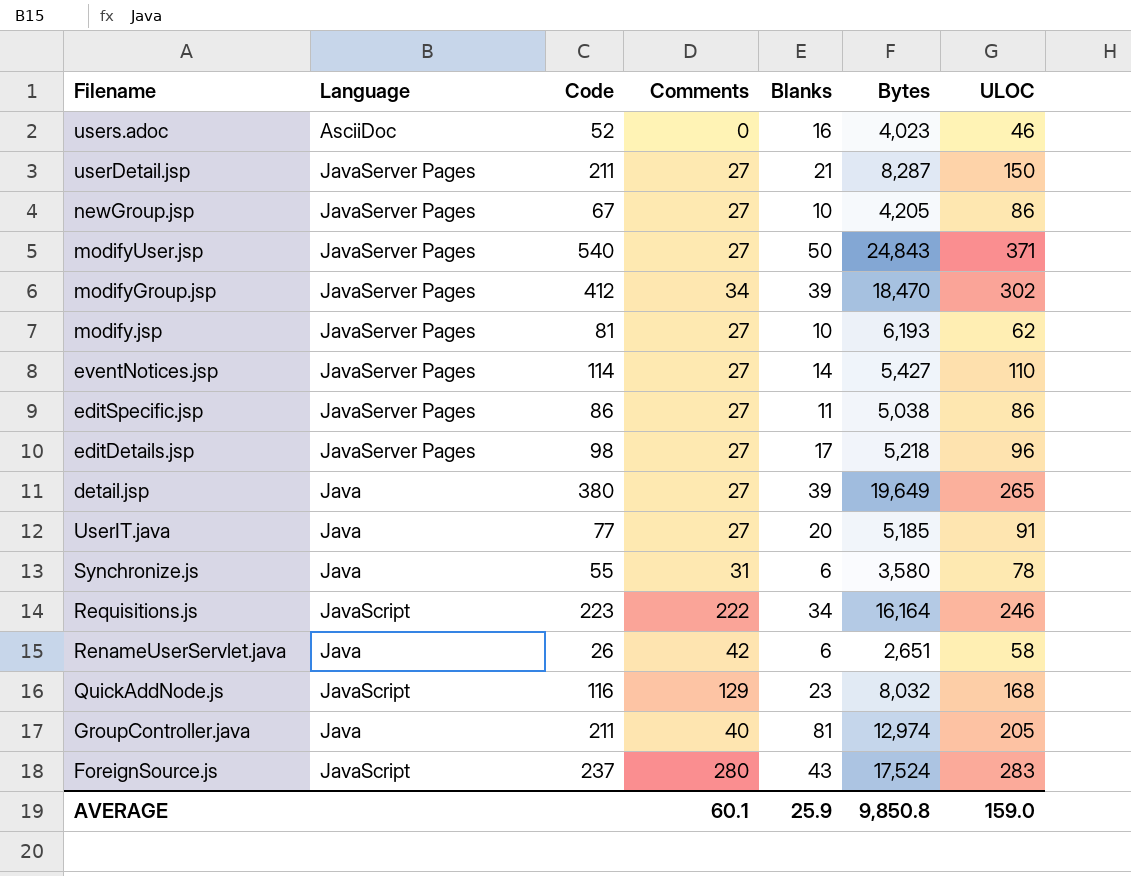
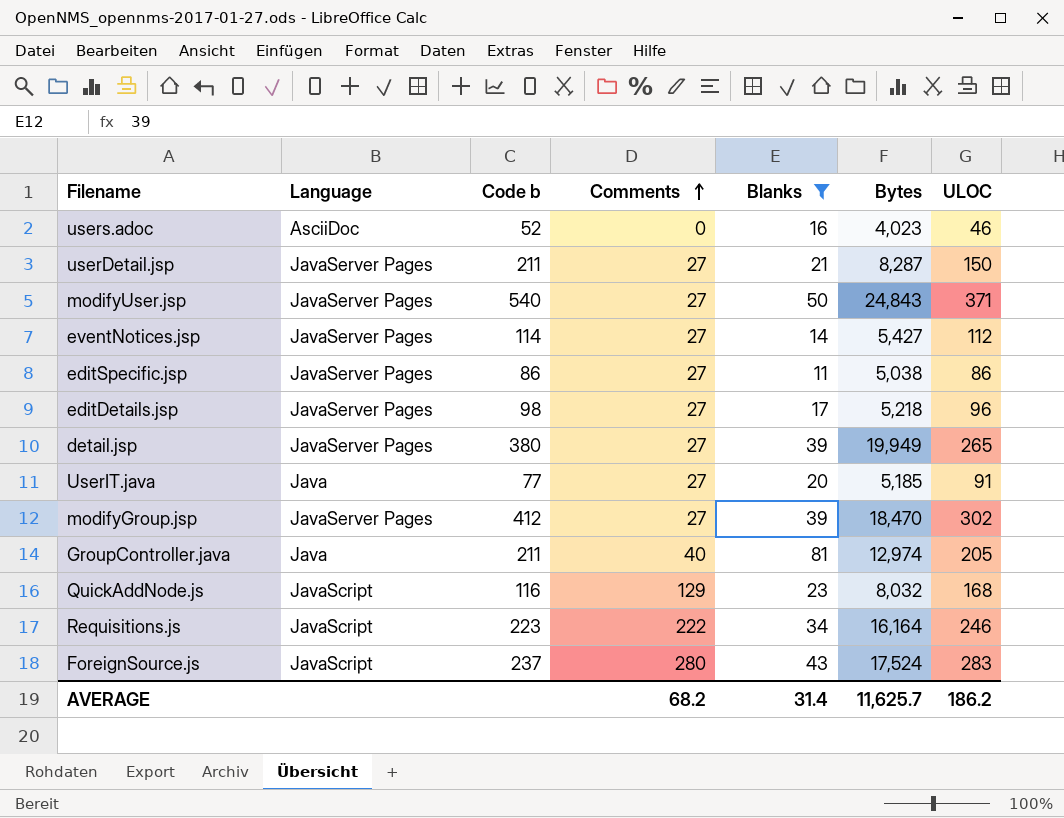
filter: none -> Blanks >= 11
row order: none -> Comments ascending
column name: Code -> Code b
eventNotices.jsp | ULOC: 110 -> 112
detail.jsp | Language: Java -> JavaServer Pages
detail.jsp | Bytes: 19,649 -> 19,949
modifyGroup.jsp | Comments: 34 -> 27
AVERAGE | Comments: 60.1 -> 68.2
AVERAGE | Blanks: 25.9 -> 31.4
AVERAGE | Bytes: 9,850.8 -> 11,625.7
AVERAGE | ULOC: 159.0 -> 186.2

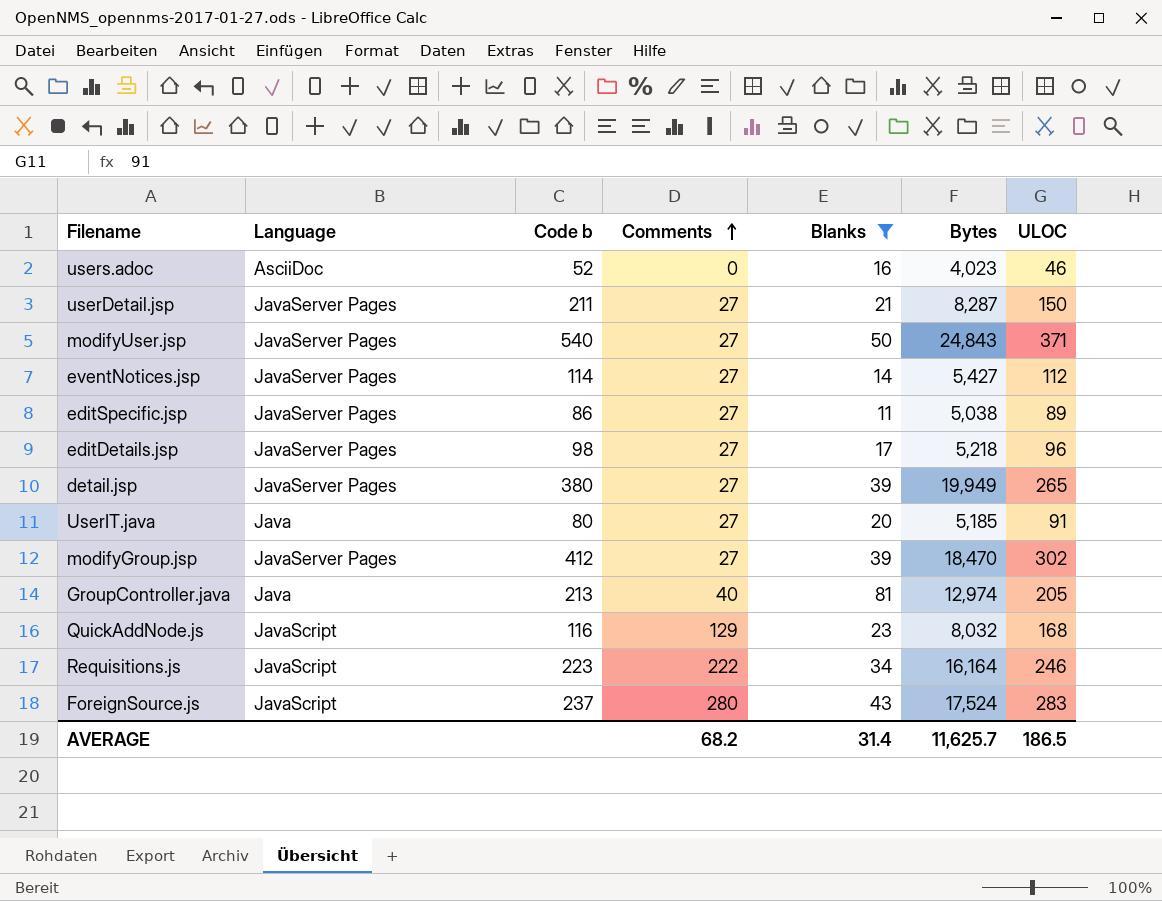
editSpecific.jsp | ULOC: 86 -> 89
UserIT.java | Code b: 77 -> 80
GroupController.java | Code b: 211 -> 213
AVERAGE | ULOC: 186.2 -> 186.5

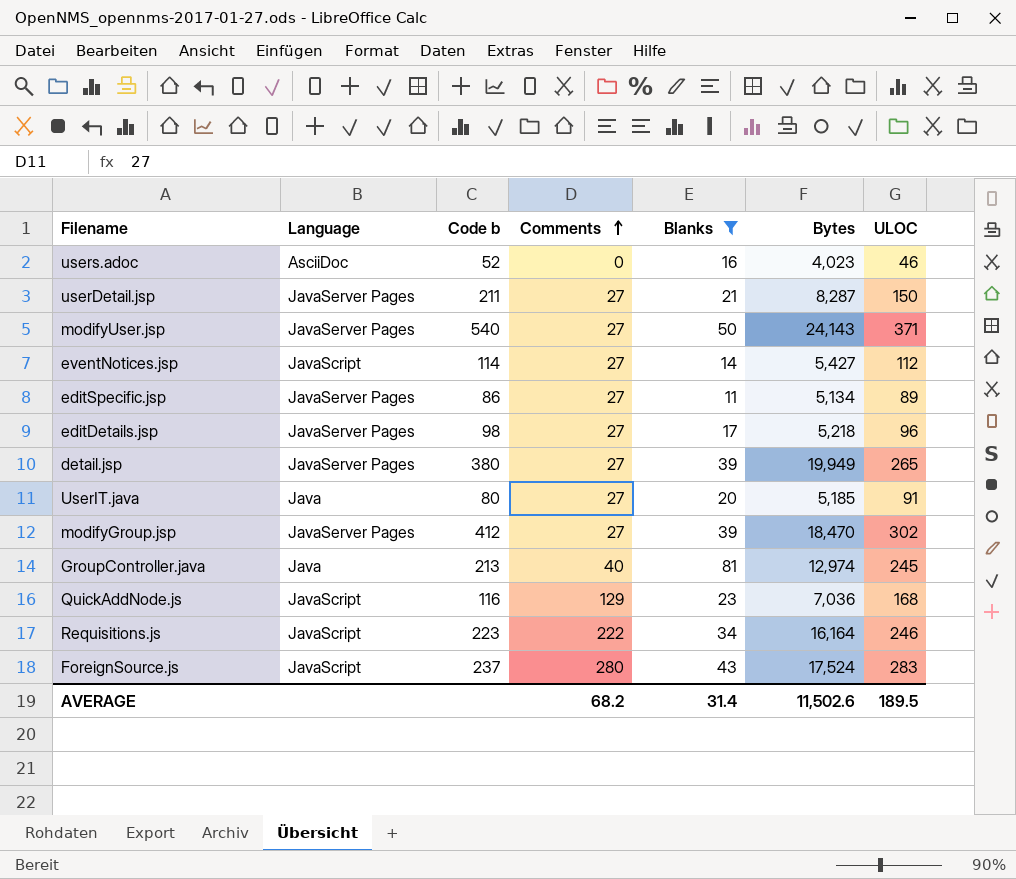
modifyUser.jsp | Bytes: 24,843 -> 24,143
eventNotices.jsp | Language: JavaServer Pages -> JavaScript
editSpecific.jsp | Bytes: 5,038 -> 5,134
GroupController.java | ULOC: 205 -> 245
QuickAddNode.js | Bytes: 8,032 -> 7,036
AVERAGE | Bytes: 11,625.7 -> 11,502.6
AVERAGE | ULOC: 186.5 -> 189.5

